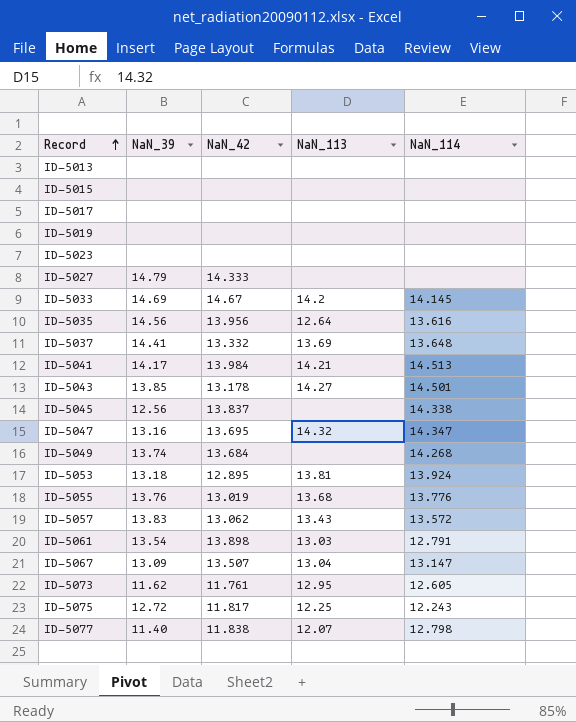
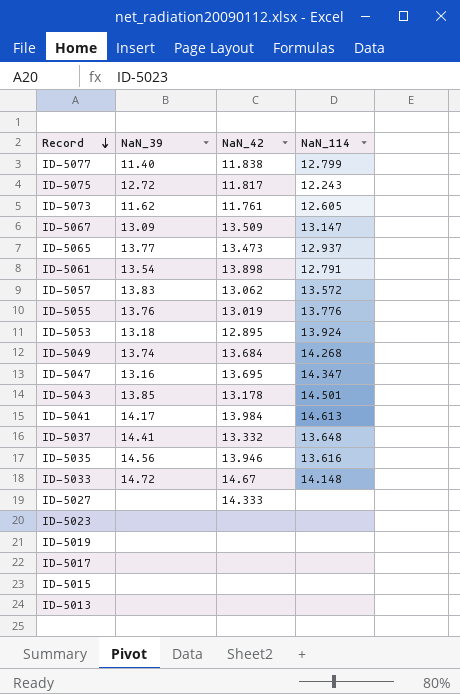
row order: Record ascending -> Record descending
column NaN_113 | position: 4 -> none
row ID-5045: 12.56 | 13.837 | none | 14.338 -> none
ID-5077 | NaN_114: 12.798 -> 12.799
ID-5067 | NaN_42: 13.507 -> 13.509
row ID-5065: none -> 13.77 | 13.473 | 12.937
ID-5041 | NaN_114: 14.513 -> 14.613
ID-5035 | NaN_42: 13.956 -> 13.946
ID-5033 | NaN_39: 14.69 -> 14.72
ID-5033 | NaN_114: 14.145 -> 14.148
ID-5027 | NaN_39: 14.79 -> none

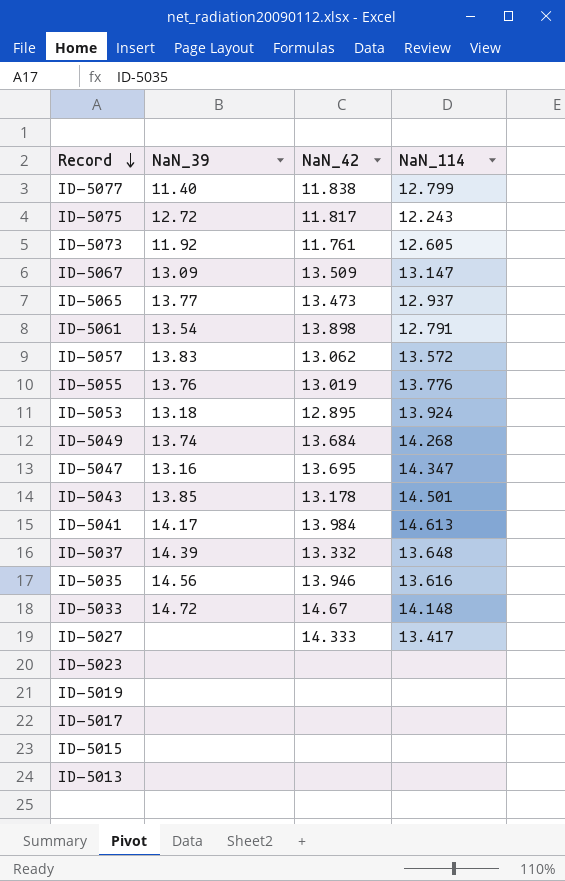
ID-5073 | NaN_39: 11.62 -> 11.92
ID-5037 | NaN_39: 14.41 -> 14.39
ID-5027 | NaN_114: none -> 13.417

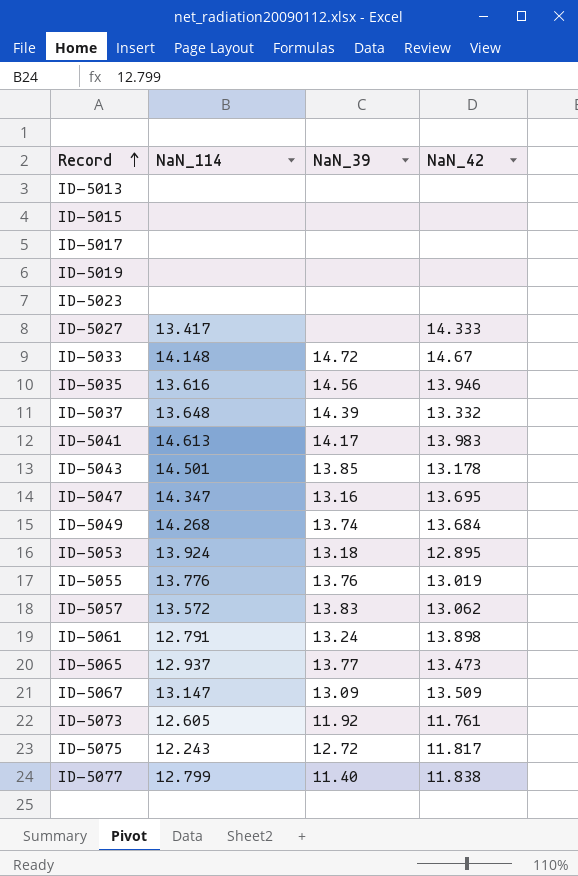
row order: Record descending -> Record ascending
column NaN_114 | position: 4 -> 2
ID-5041 | NaN_42: 13.984 -> 13.983
ID-5061 | NaN_39: 13.54 -> 13.24

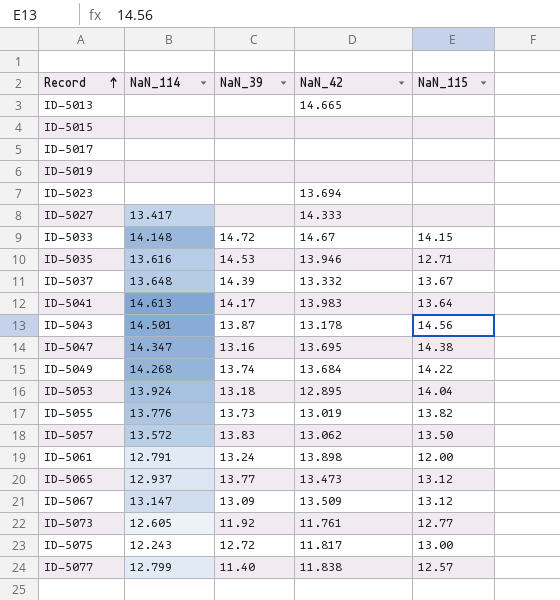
column NaN_115 | position: none -> 5
ID-5013 | NaN_42: none -> 14.665
ID-5023 | NaN_42: none -> 13.694
ID-5035 | NaN_39: 14.56 -> 14.53
ID-5043 | NaN_39: 13.85 -> 13.87
ID-5055 | NaN_39: 13.76 -> 13.73

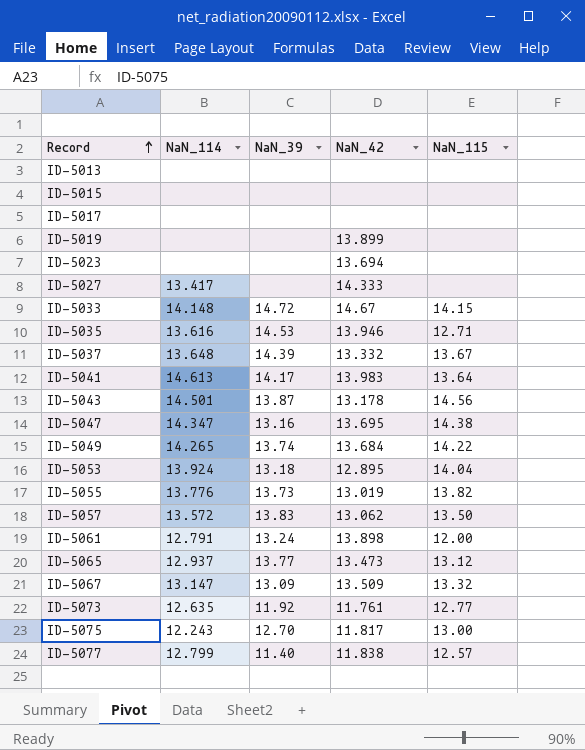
ID-5013 | NaN_42: 14.665 -> none
ID-5019 | NaN_42: none -> 13.899
ID-5049 | NaN_114: 14.268 -> 14.265
ID-5067 | NaN_115: 13.12 -> 13.32
ID-5073 | NaN_114: 12.605 -> 12.635
ID-5075 | NaN_39: 12.72 -> 12.70

